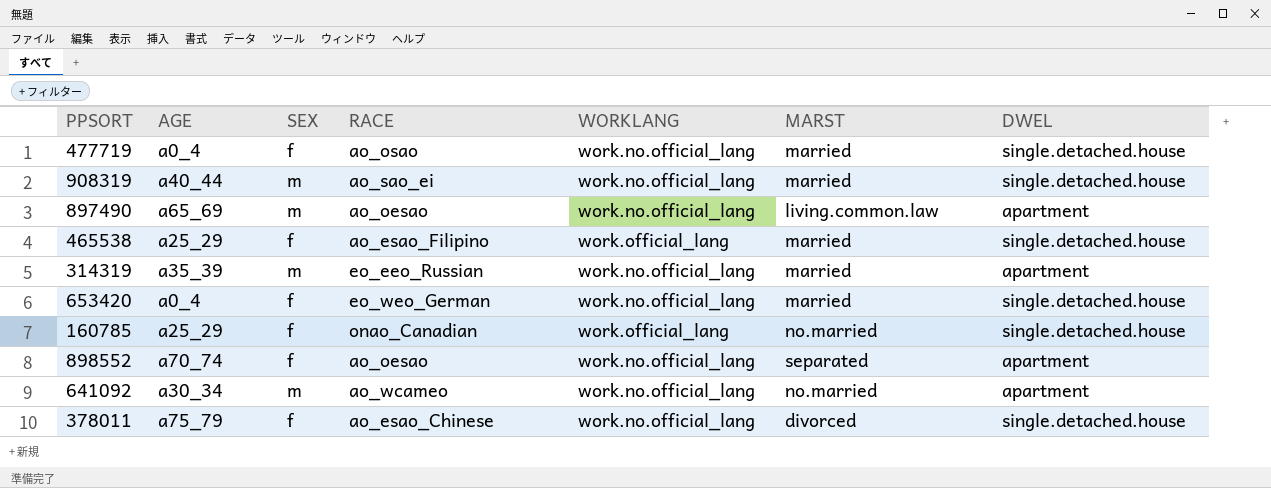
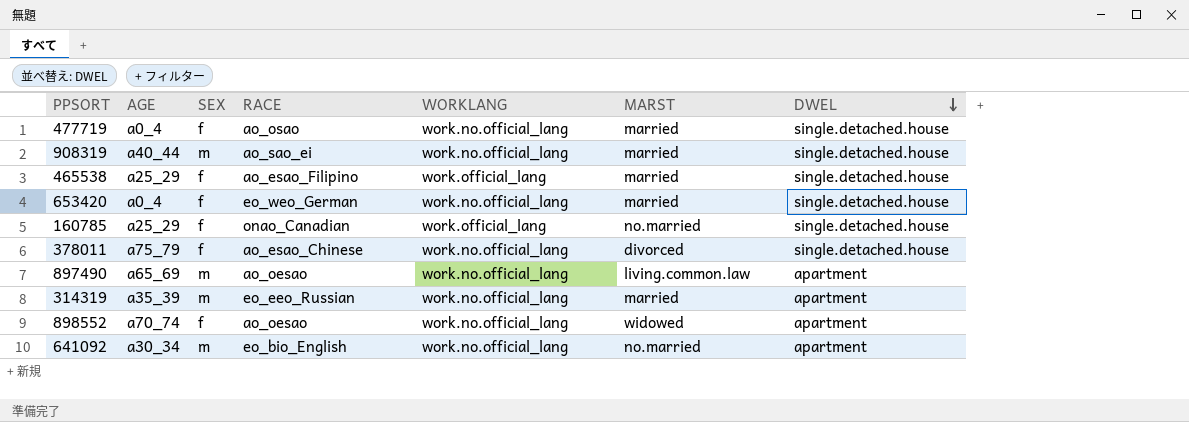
row order: none -> DWEL descending
898552 | MARST: separated -> widowed
641092 | RACE: ao_wcameo -> eo_bio_English

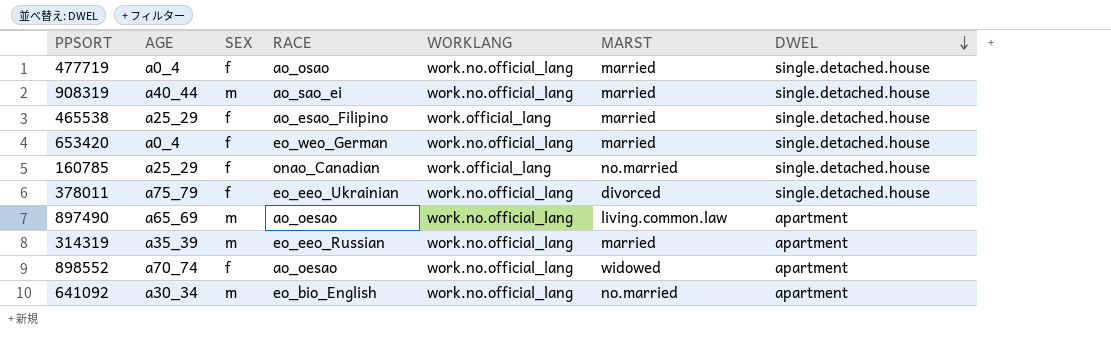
378011 | RACE: ao_esao_Chinese -> eo_eeo_Ukrainian

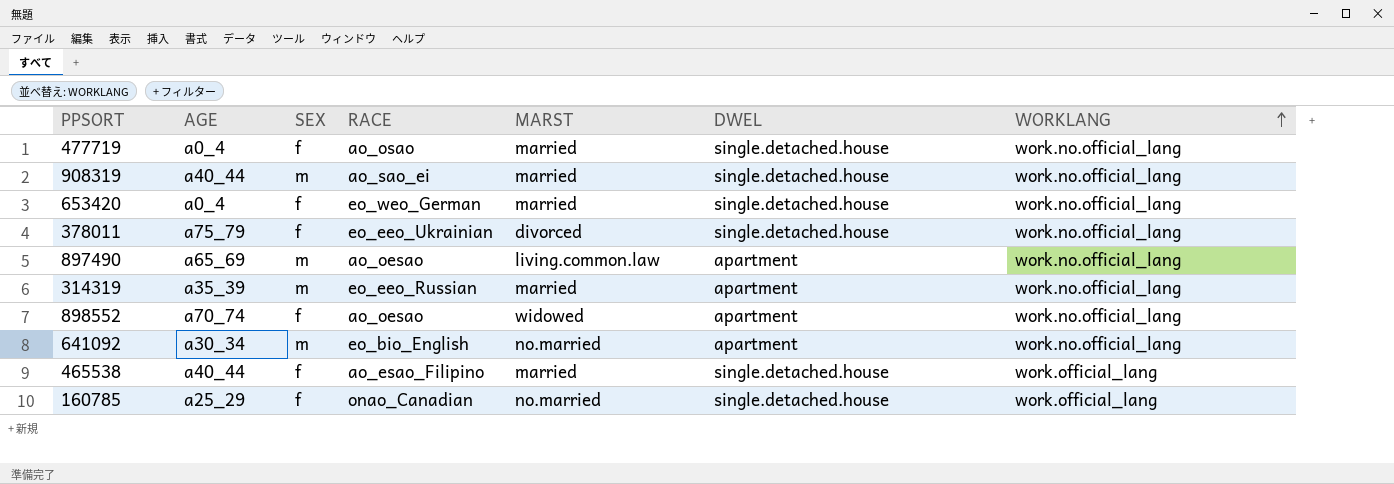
row order: DWEL descending -> WORKLANG ascending
column WORKLANG | position: 5 -> 7
465538 | AGE: a25_29 -> a40_44

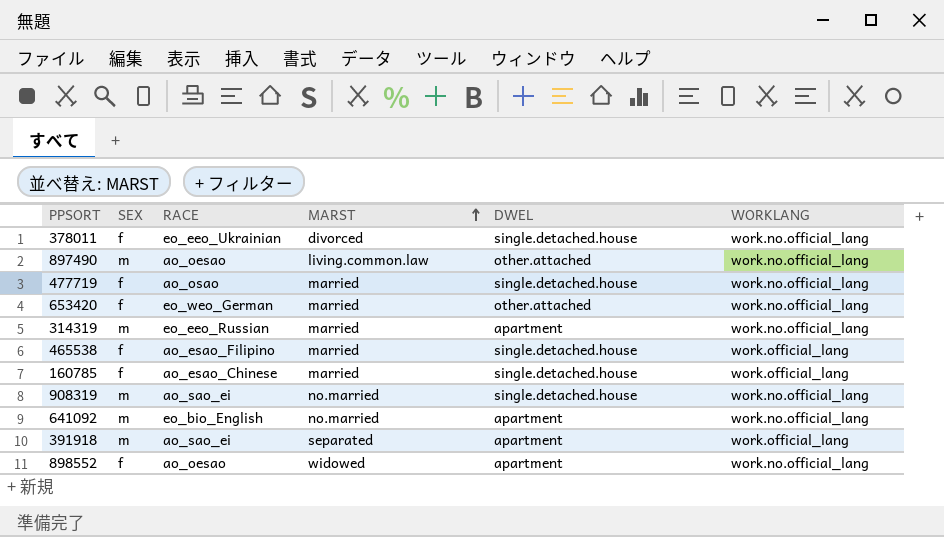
row order: WORKLANG ascending -> MARST ascending
column AGE | position: 2 -> none
897490 | DWEL: apartment -> other.attached
653420 | DWEL: single.detached.house -> other.attached
160785 | RACE: onao_Canadian -> ao_esao_Chinese
160785 | MARST: no.married -> married
908319 | MARST: married -> no.married
row 391918: none -> m | ao_sao_ei | separated | apartment | work.official_lang

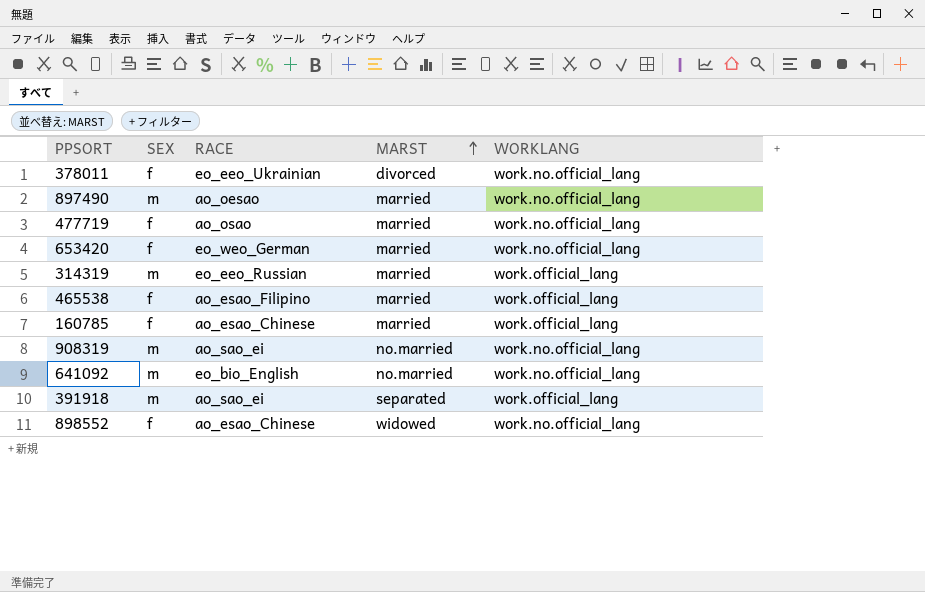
column DWEL | position: 5 -> none
897490 | MARST: living.common.law -> married
314319 | WORKLANG: work.no.official_lang -> work.official_lang
898552 | RACE: ao_oesao -> ao_esao_Chinese

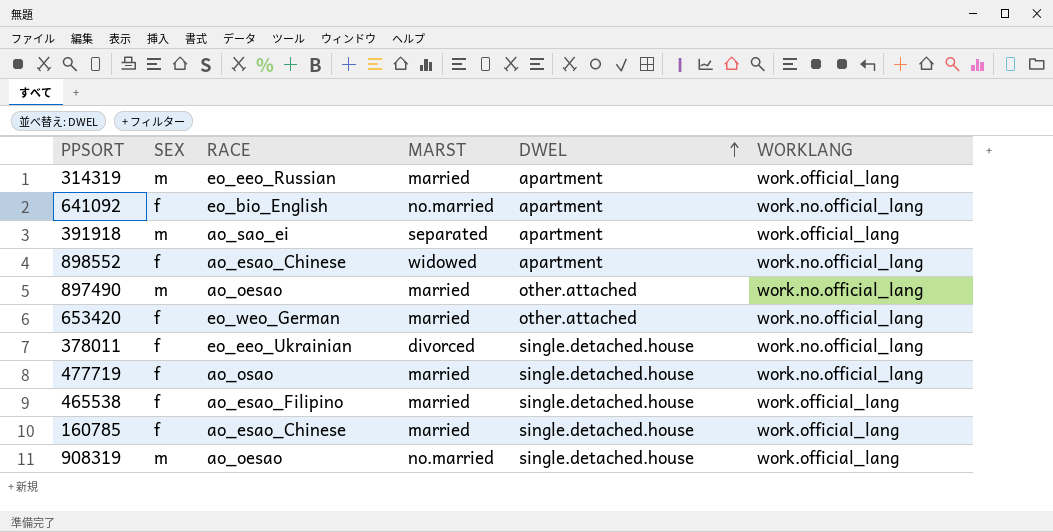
row order: MARST ascending -> DWEL ascending
column DWEL | position: none -> 5
641092 | SEX: m -> f
908319 | RACE: ao_sao_ei -> ao_oesao
908319 | WORKLANG: work.no.official_lang -> work.official_lang

